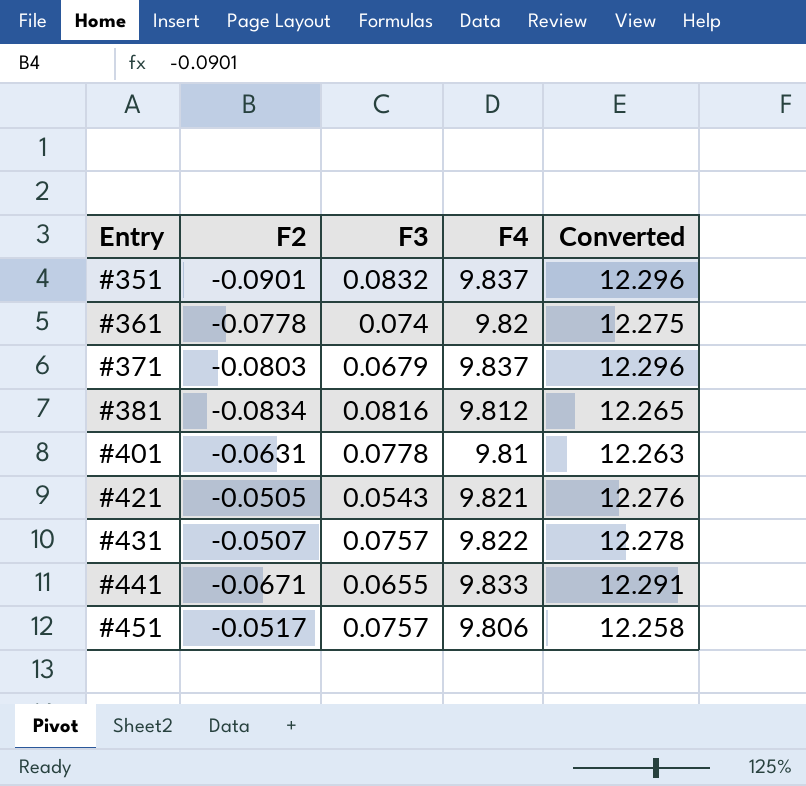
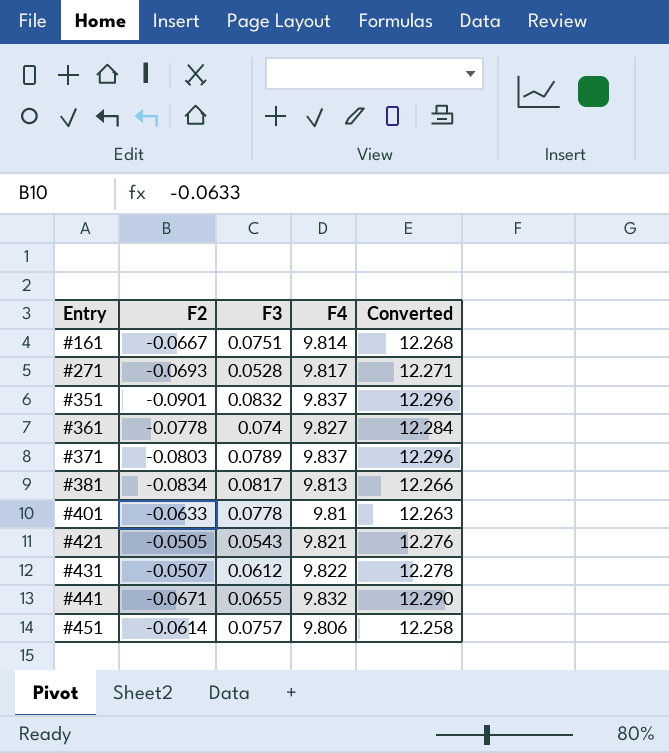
row #161: none -> -0.0667 | 0.0751 | 9.814 | 12.268
row #271: none -> -0.0693 | 0.0528 | 9.817 | 12.271
#361 | F4: 9.82 -> 9.827
#361 | Converted: 12.275 -> 12.284
#371 | F3: 0.0679 -> 0.0789
#381 | F3: 0.0816 -> 0.0817
#381 | F4: 9.812 -> 9.813
#381 | Converted: 12.265 -> 12.266
#401 | F2: -0.0631 -> -0.0633
#431 | F3: 0.0757 -> 0.0612
#441 | F4: 9.833 -> 9.832
#441 | Converted: 12.291 -> 12.290
#451 | F2: -0.0517 -> -0.0614

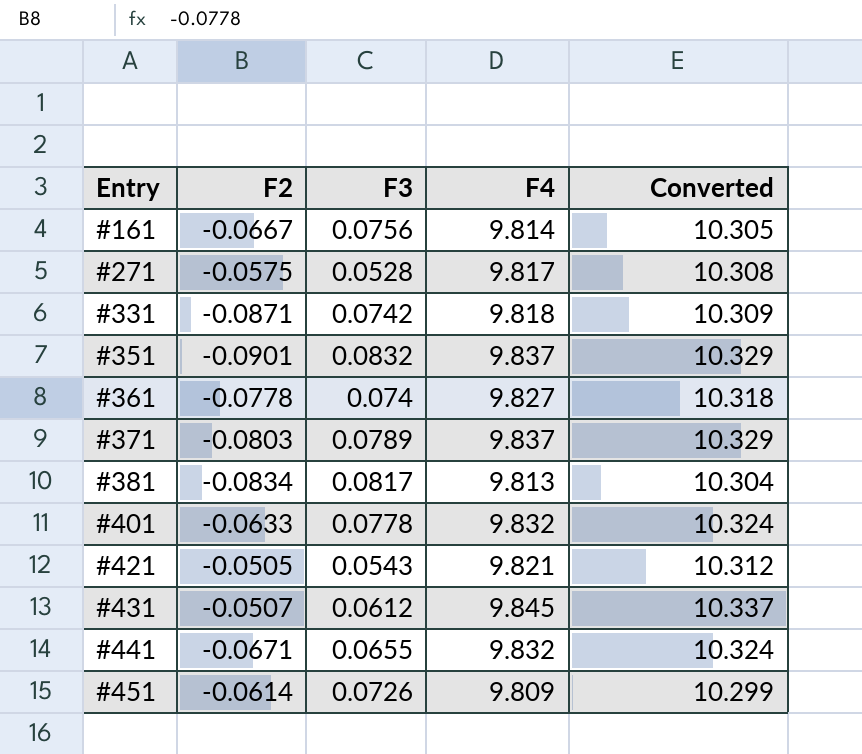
column Converted | formula: [F4] * 1.25 -> [F4] * 1.05
#161 | F3: 0.0751 -> 0.0756
#271 | F2: -0.0693 -> -0.0575
row #331: none -> -0.0871 | 0.0742 | 9.818 | 10.309
#401 | F4: 9.81 -> 9.832
#431 | F4: 9.822 -> 9.845
#451 | F3: 0.0757 -> 0.0726
#451 | F4: 9.806 -> 9.809

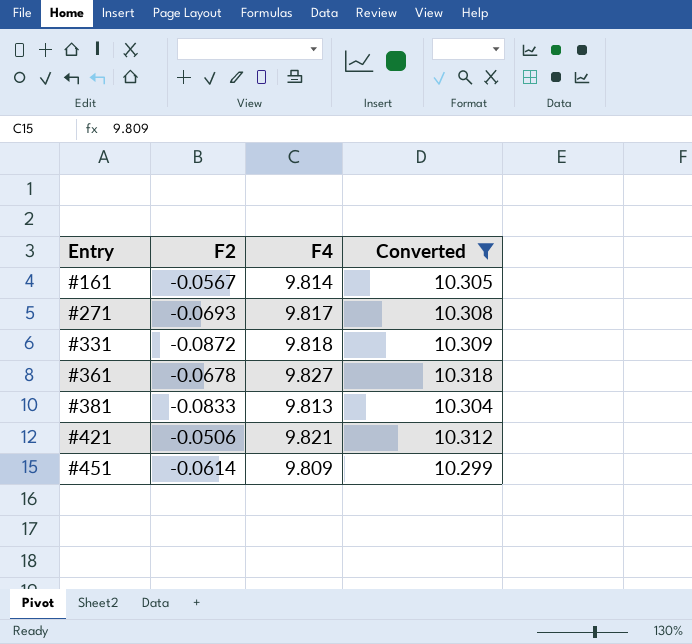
filter: none -> Converted <= 10.318
column F3 | position: 3 -> none
#161 | F2: -0.0667 -> -0.0567
#271 | F2: -0.0575 -> -0.0693
#331 | F2: -0.0871 -> -0.0872
#361 | F2: -0.0778 -> -0.0678
#381 | F2: -0.0834 -> -0.0833
#421 | F2: -0.0505 -> -0.0506

